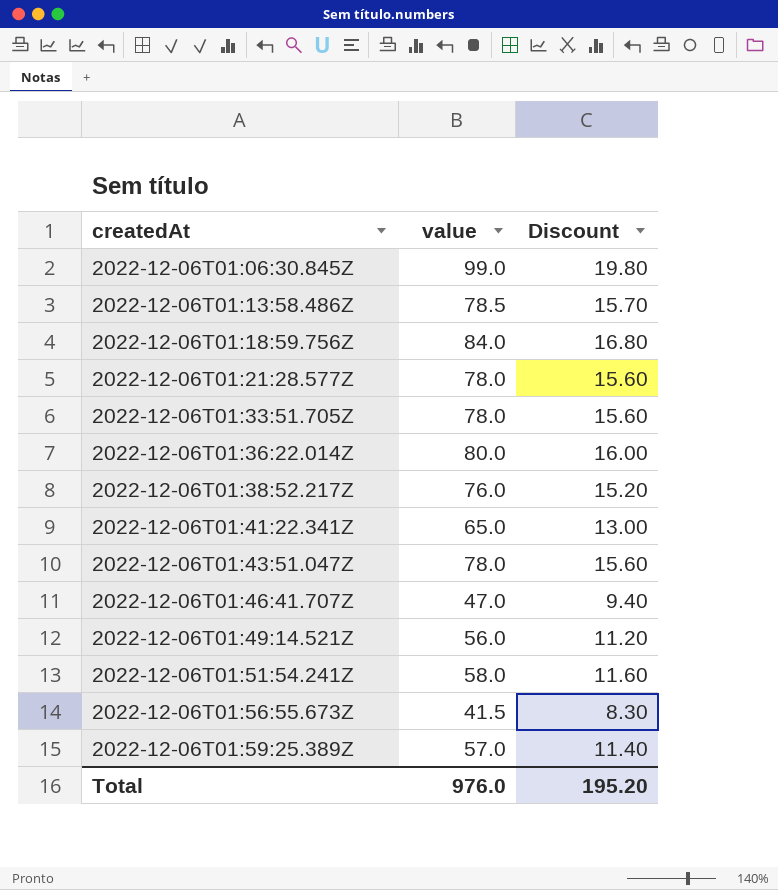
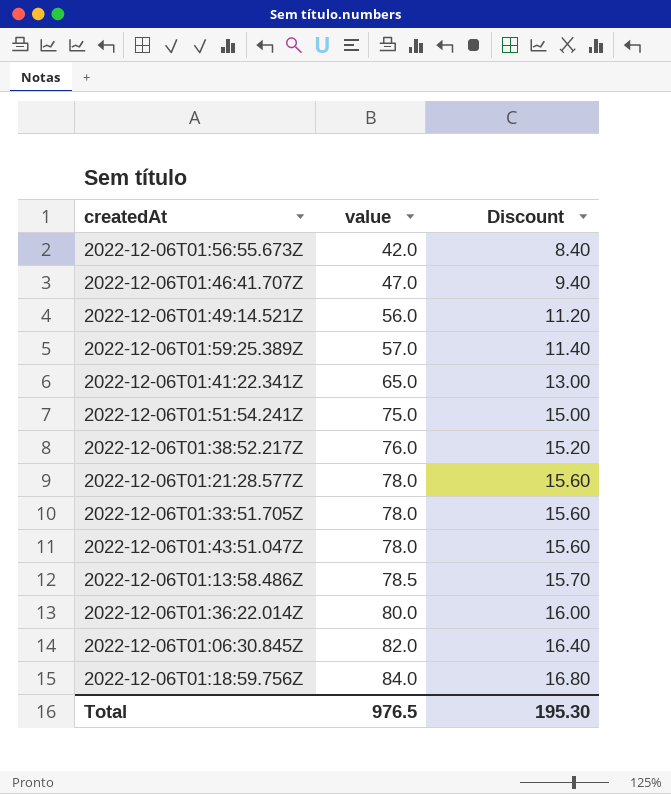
row order: createdAt ascending -> value ascending
2022-12-06T01:56:55.673Z | value: 41.5 -> 42.0
2022-12-06T01:56:55.673Z | Discount: 8.30 -> 8.40
2022-12-06T01:51:54.241Z | value: 58.0 -> 75.0
2022-12-06T01:51:54.241Z | Discount: 11.60 -> 15.00
2022-12-06T01:06:30.845Z | value: 99.0 -> 82.0
2022-12-06T01:06:30.845Z | Discount: 19.80 -> 16.40
Total | value: 976.0 -> 976.5
Total | Discount: 195.20 -> 195.30

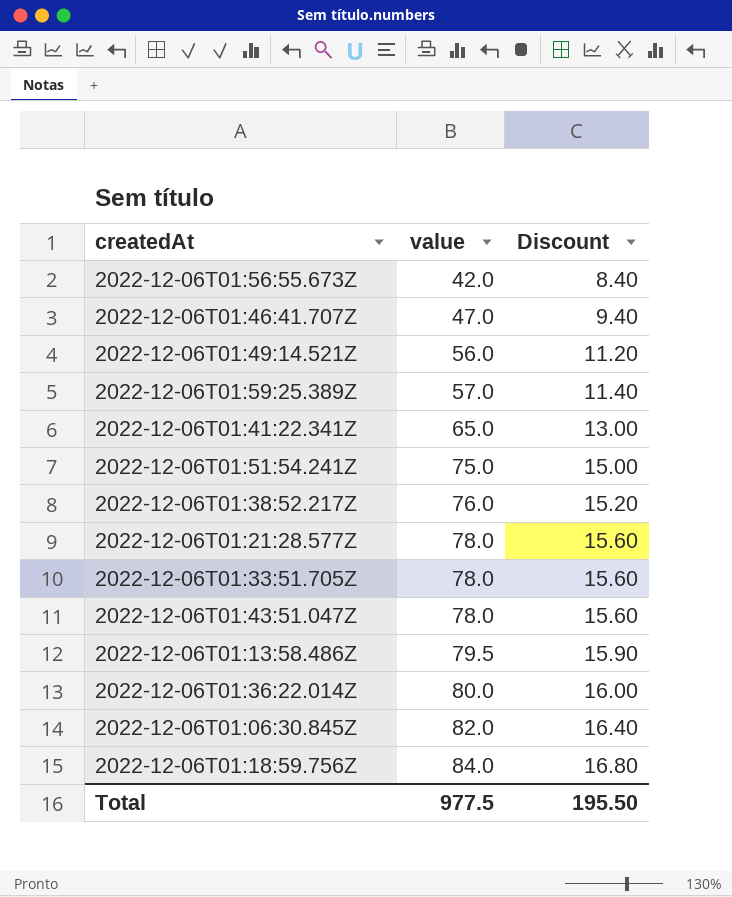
2022-12-06T01:13:58.486Z | value: 78.5 -> 79.5
2022-12-06T01:13:58.486Z | Discount: 15.70 -> 15.90
Total | value: 976.5 -> 977.5
Total | Discount: 195.30 -> 195.50

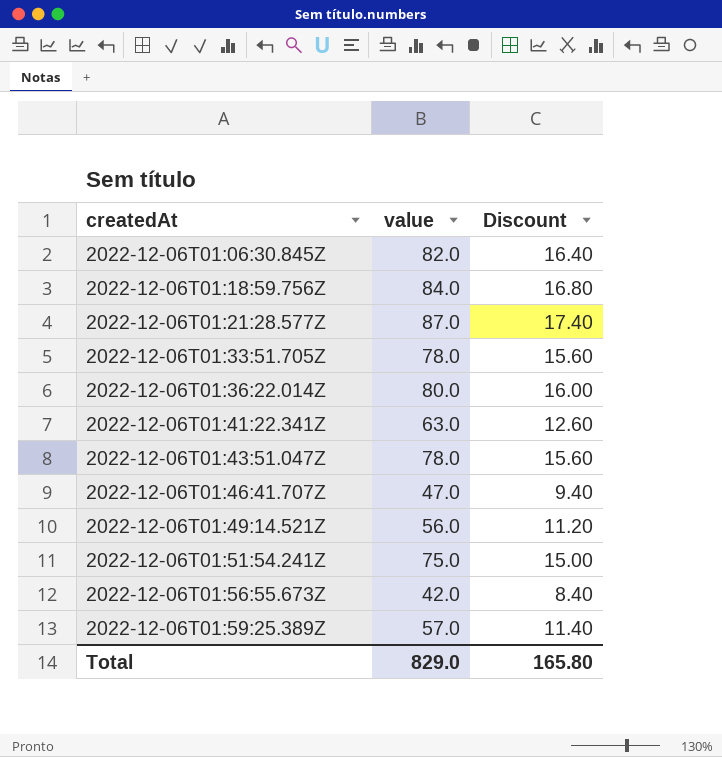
row order: value ascending -> createdAt ascending
row 2022-12-06T01:38:52.217Z: 76.0 | 15.20 -> none
row 2022-12-06T01:13:58.486Z: 79.5 | 15.90 -> none
2022-12-06T01:21:28.577Z | value: 78.0 -> 87.0
2022-12-06T01:21:28.577Z | Discount: 15.60 -> 17.40
2022-12-06T01:41:22.341Z | value: 65.0 -> 63.0
2022-12-06T01:41:22.341Z | Discount: 13.00 -> 12.60
Total | value: 977.5 -> 829.0
Total | Discount: 195.50 -> 165.80

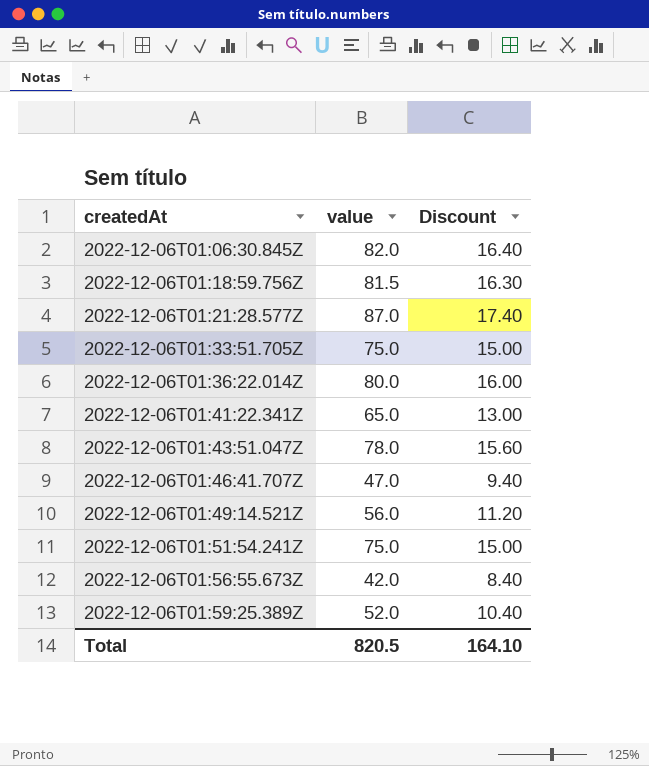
2022-12-06T01:18:59.756Z | value: 84.0 -> 81.5
2022-12-06T01:18:59.756Z | Discount: 16.80 -> 16.30
2022-12-06T01:33:51.705Z | value: 78.0 -> 75.0
2022-12-06T01:33:51.705Z | Discount: 15.60 -> 15.00
2022-12-06T01:41:22.341Z | value: 63.0 -> 65.0
2022-12-06T01:41:22.341Z | Discount: 12.60 -> 13.00
2022-12-06T01:59:25.389Z | value: 57.0 -> 52.0
2022-12-06T01:59:25.389Z | Discount: 11.40 -> 10.40
Total | value: 829.0 -> 820.5
Total | Discount: 165.80 -> 164.10

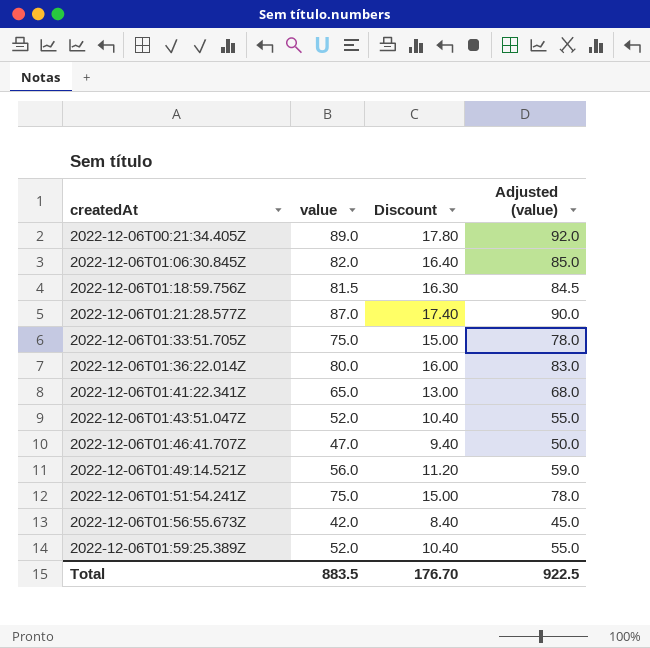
column Adjusted (value) | formula: none -> [value] + 3
row 2022-12-06T00:21:34.405Z: none -> 89.0 | 17.80 | 92.0
2022-12-06T01:43:51.047Z | value: 78.0 -> 52.0
2022-12-06T01:43:51.047Z | Discount: 15.60 -> 10.40
Total | value: 820.5 -> 883.5
Total | Discount: 164.10 -> 176.70

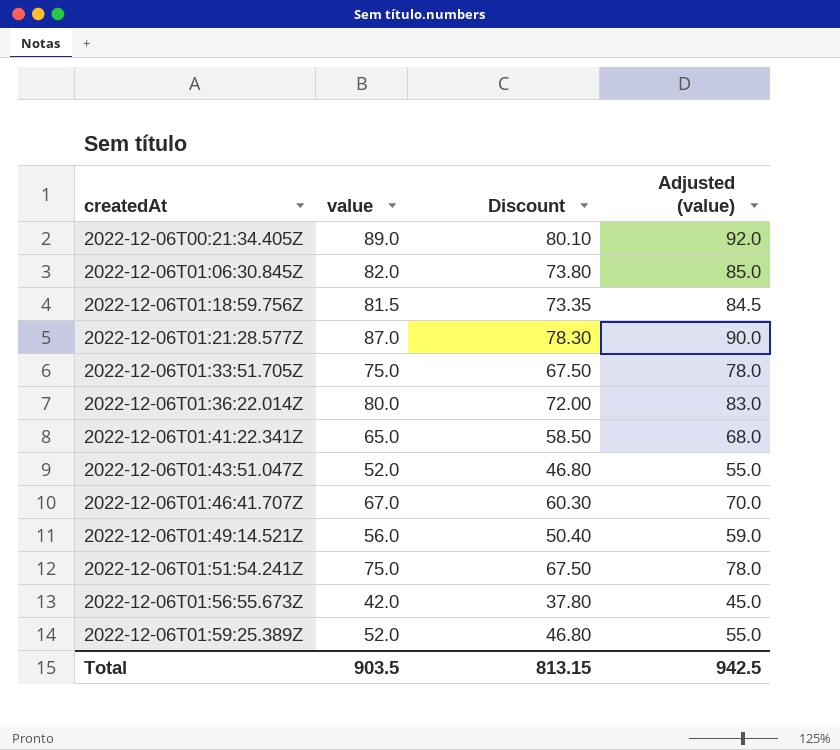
column Discount | formula: [value] * 0.2 -> [value] * 0.9
2022-12-06T01:46:41.707Z | value: 47.0 -> 67.0
2022-12-06T01:46:41.707Z | Adjusted (value): 50.0 -> 70.0
Total | value: 883.5 -> 903.5
Total | Discount: 176.70 -> 813.15
Total | Adjusted (value): 922.5 -> 942.5

